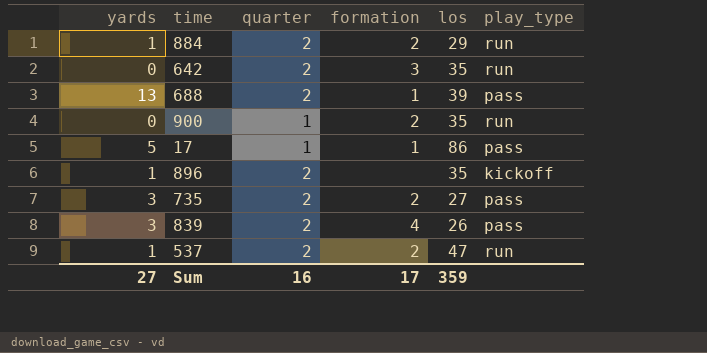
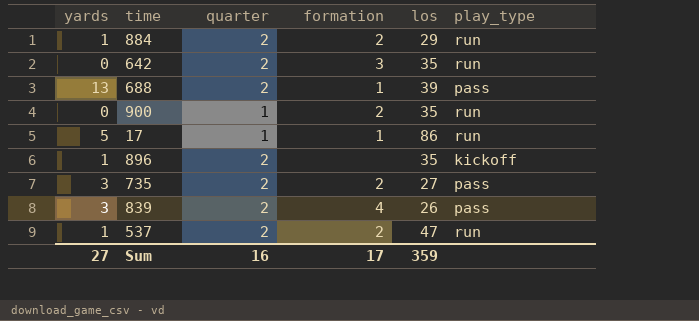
17 | play_type: pass -> run

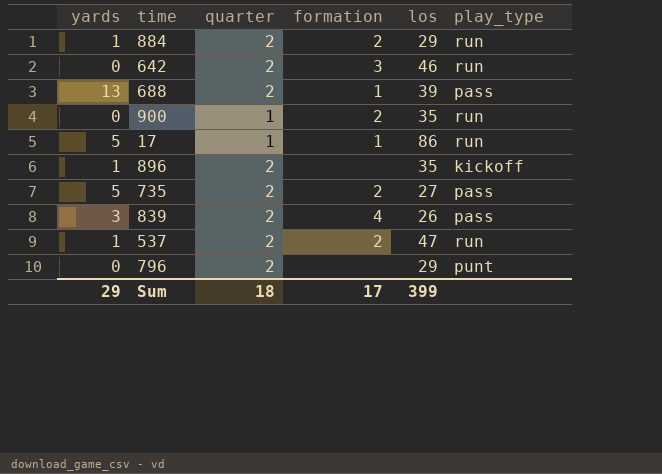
642 | los: 35 -> 46
735 | yards: 3 -> 5
row 796: none -> 0 | 2 | none | 29 | punt
Sum | yards: 27 -> 29
Sum | quarter: 16 -> 18
Sum | los: 359 -> 399

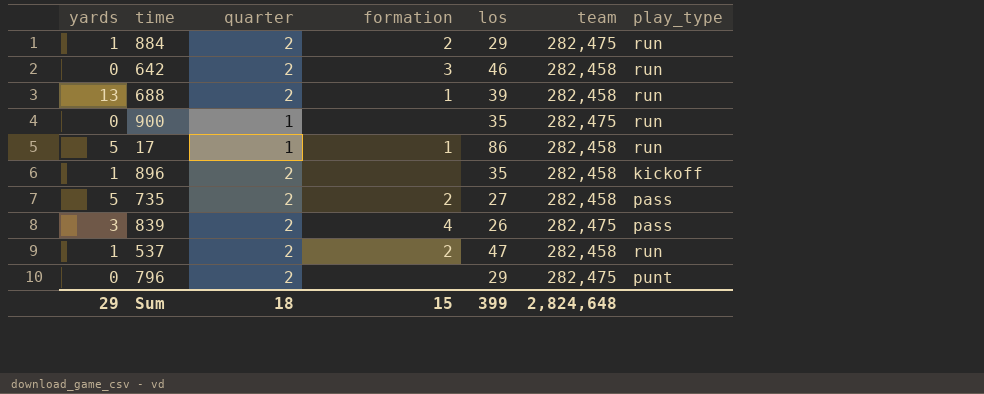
column team | position: none -> 6
688 | play_type: pass -> run
900 | formation: 2 -> none
Sum | formation: 17 -> 15

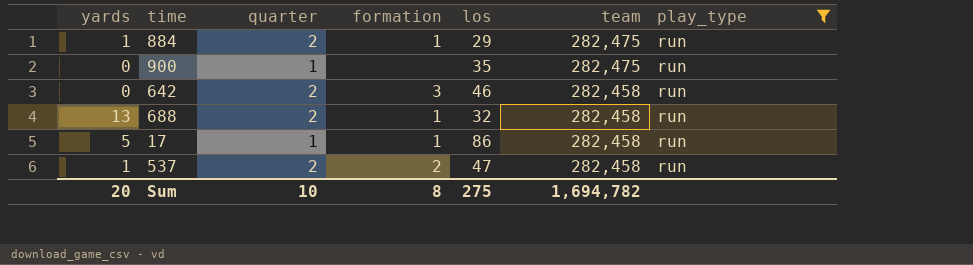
filter: none -> play_type = run
row order: none -> team descending
884 | formation: 2 -> 1
688 | los: 39 -> 32
Sum | yards: 29 -> 20
Sum | quarter: 18 -> 10
Sum | formation: 15 -> 8
Sum | los: 399 -> 275
Sum | team: 2,824,648 -> 1,694,782

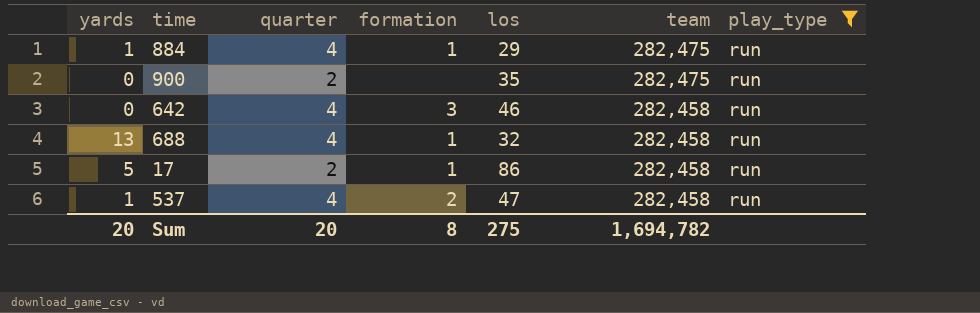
884 | quarter: 2 -> 4
900 | quarter: 1 -> 2
642 | quarter: 2 -> 4
688 | quarter: 2 -> 4
17 | quarter: 1 -> 2
537 | quarter: 2 -> 4
Sum | quarter: 10 -> 20

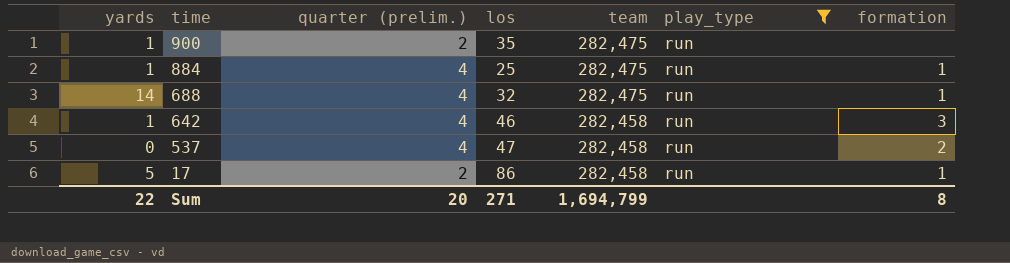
row order: team descending -> time descending
column name: quarter -> quarter (prelim.)
column formation | position: 4 -> 7
900 | yards: 0 -> 1
884 | los: 29 -> 25
688 | yards: 13 -> 14
688 | team: 282,458 -> 282,475
642 | yards: 0 -> 1
537 | yards: 1 -> 0
Sum | yards: 20 -> 22
Sum | los: 275 -> 271
Sum | team: 1,694,782 -> 1,694,799

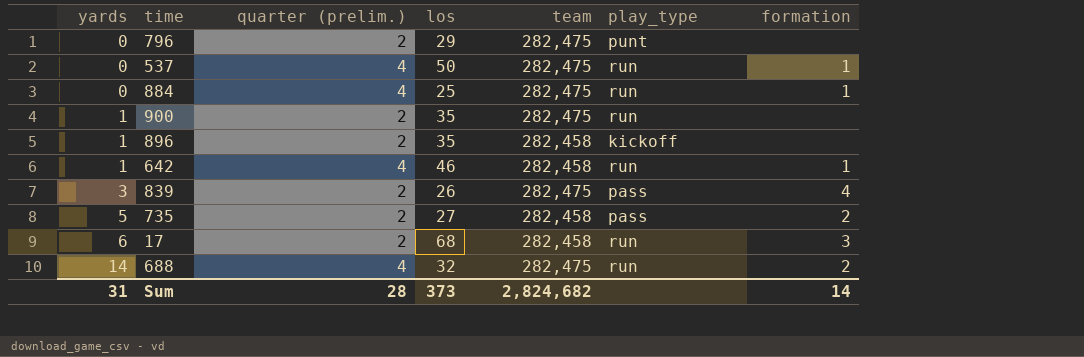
filter: play_type = run -> none
row order: time descending -> yards ascending
537 | los: 47 -> 50
537 | team: 282,458 -> 282,475
537 | formation: 2 -> 1
884 | yards: 1 -> 0
642 | formation: 3 -> 1
17 | yards: 5 -> 6
17 | los: 86 -> 68
17 | formation: 1 -> 3
688 | formation: 1 -> 2
Sum | yards: 22 -> 31
Sum | quarter (prelim.): 20 -> 28
Sum | los: 271 -> 373
Sum | team: 1,694,799 -> 2,824,682
Sum | formation: 8 -> 14

